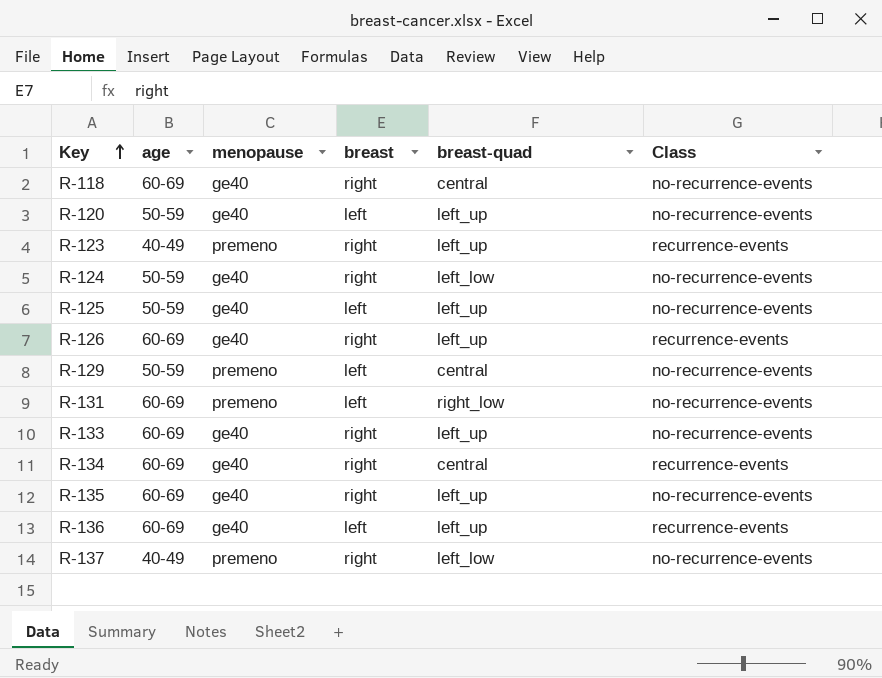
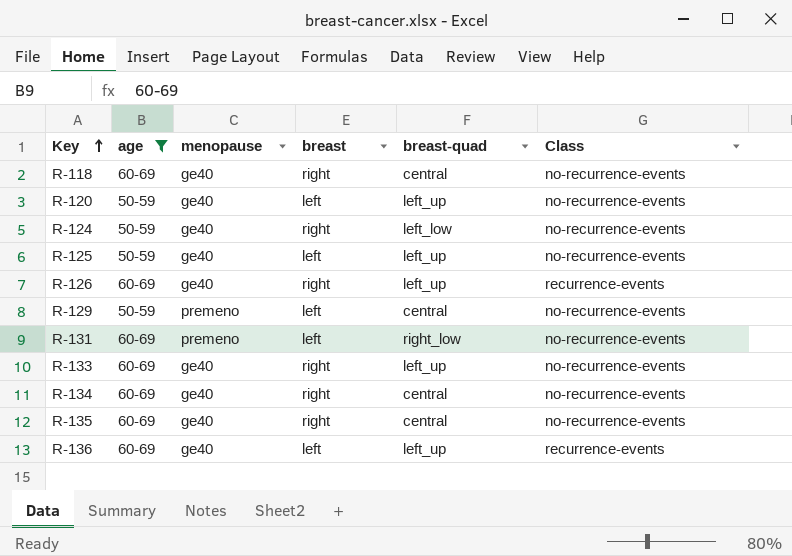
filter: none -> age != 40-49
R-134 | Class: recurrence-events -> no-recurrence-events
R-135 | breast-quad: left_up -> central

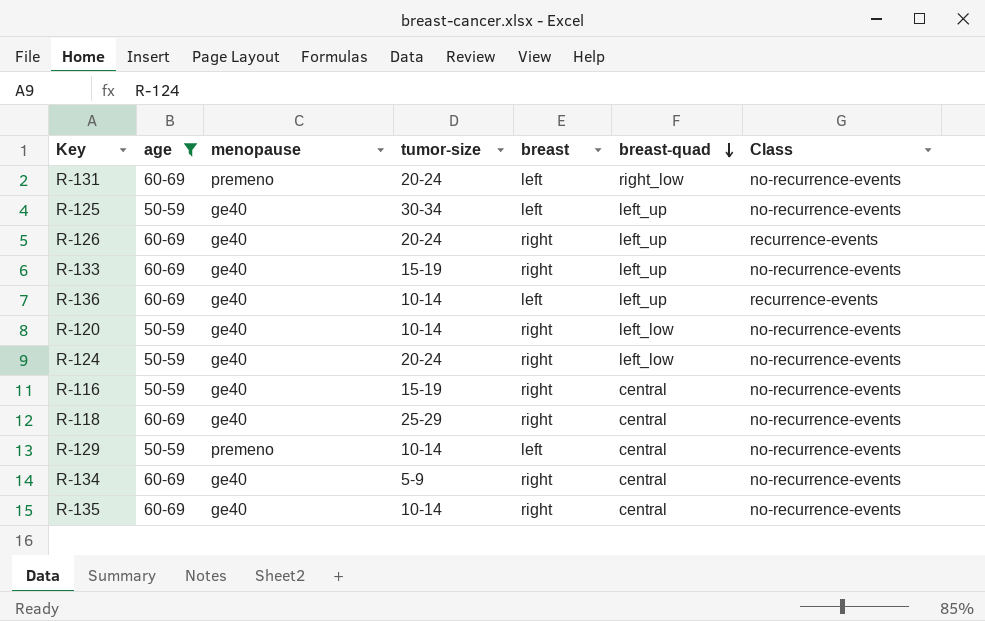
row order: Key ascending -> breast-quad descending
column tumor-size | position: none -> 4
R-120 | breast: left -> right
R-120 | breast-quad: left_up -> left_low
row R-116: none -> 50-59 | ge40 | 15-19 | right | central | no-recurrence-events

